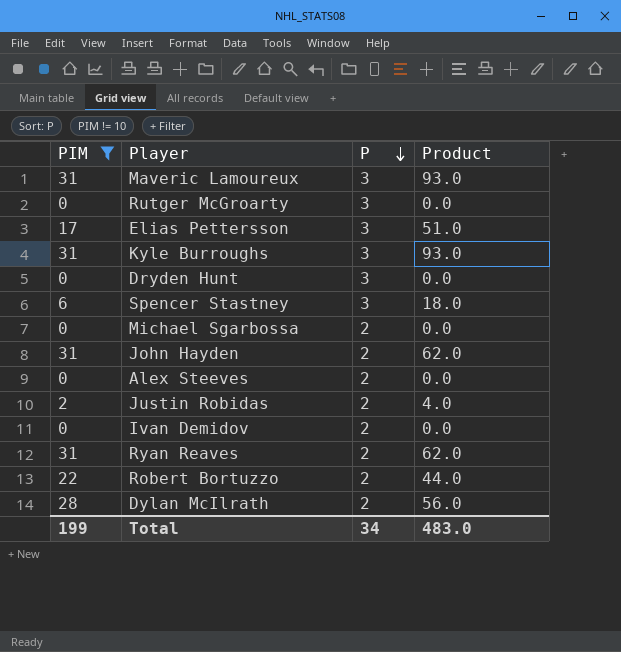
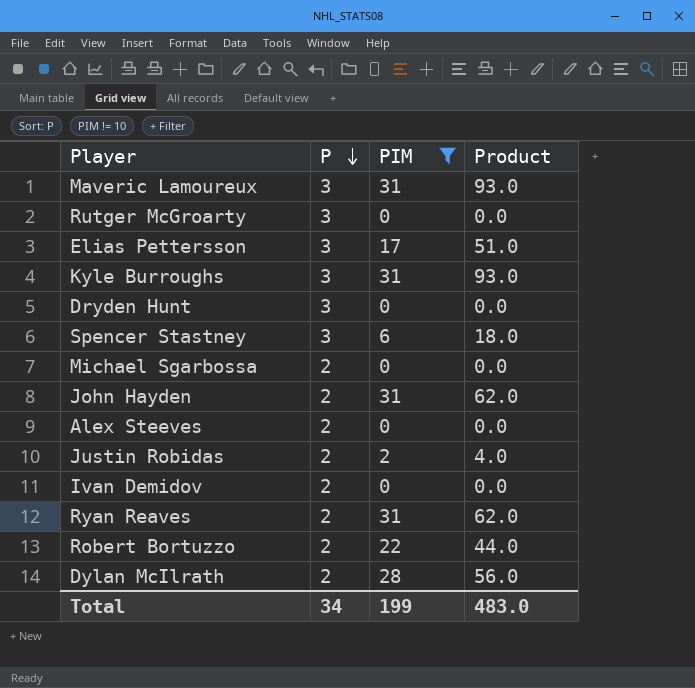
column PIM | position: 1 -> 3

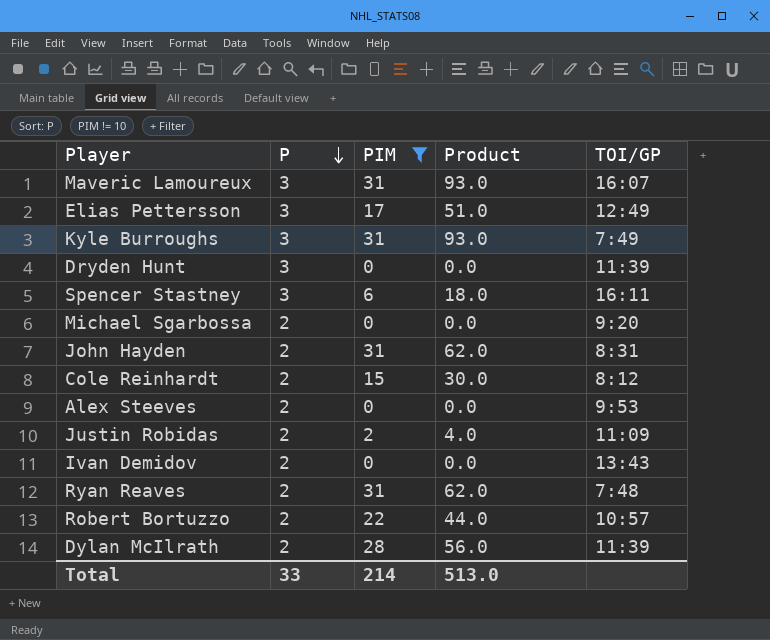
column TOI/GP | position: none -> 5
row Rutger McGroarty: 3 | 0 | 0.0 -> none
row Cole Reinhardt: none -> 2 | 15 | 30.0 | 8:12
Total | P: 34 -> 33
Total | PIM: 199 -> 214
Total | Product: 483.0 -> 513.0

